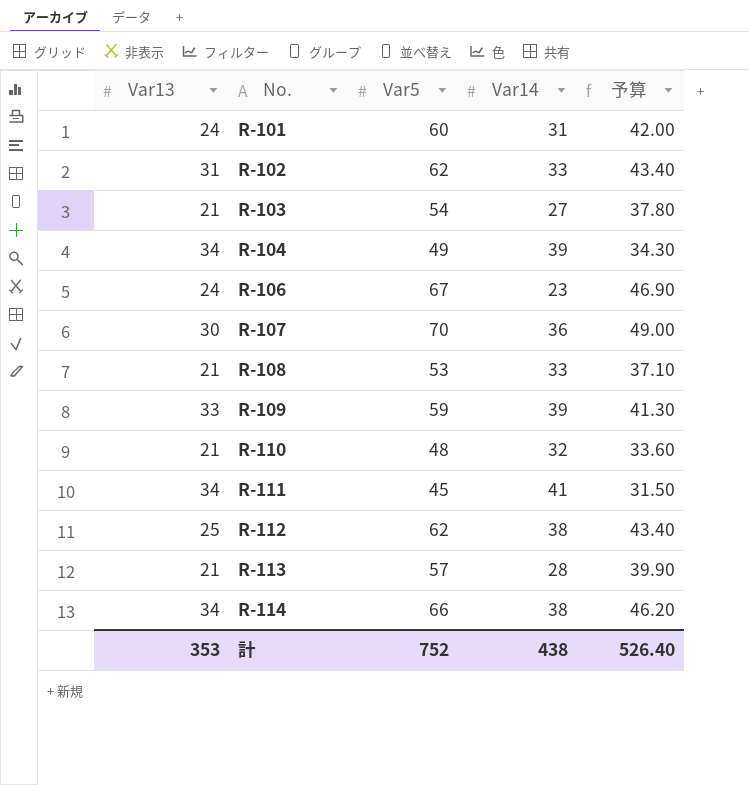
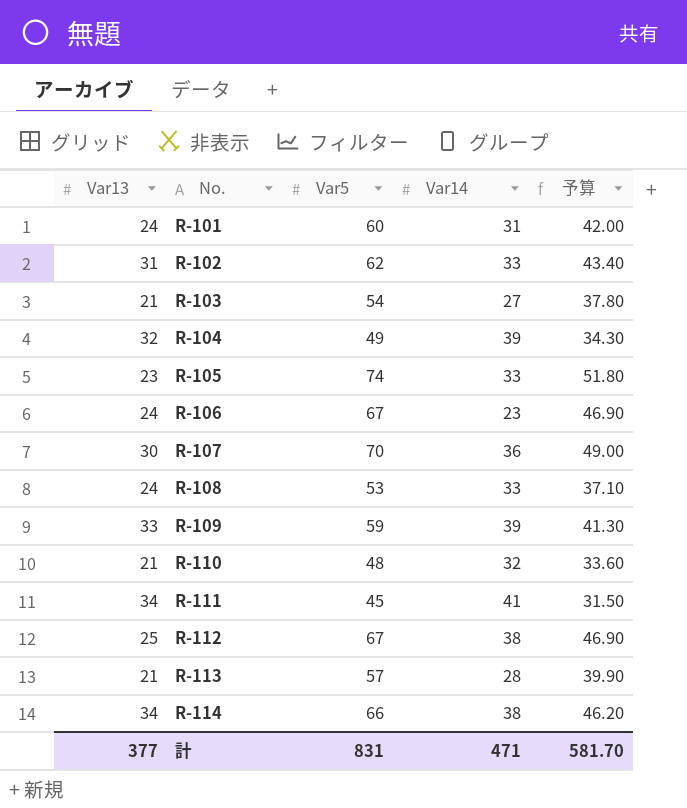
R-104 | Var13: 34 -> 32
row R-105: none -> 23 | 74 | 33 | 51.80
R-108 | Var13: 21 -> 24
R-112 | Var5: 62 -> 67
R-112 | 予算: 43.40 -> 46.90
計 | Var13: 353 -> 377
計 | Var5: 752 -> 831
計 | Var14: 438 -> 471
計 | 予算: 526.40 -> 581.70

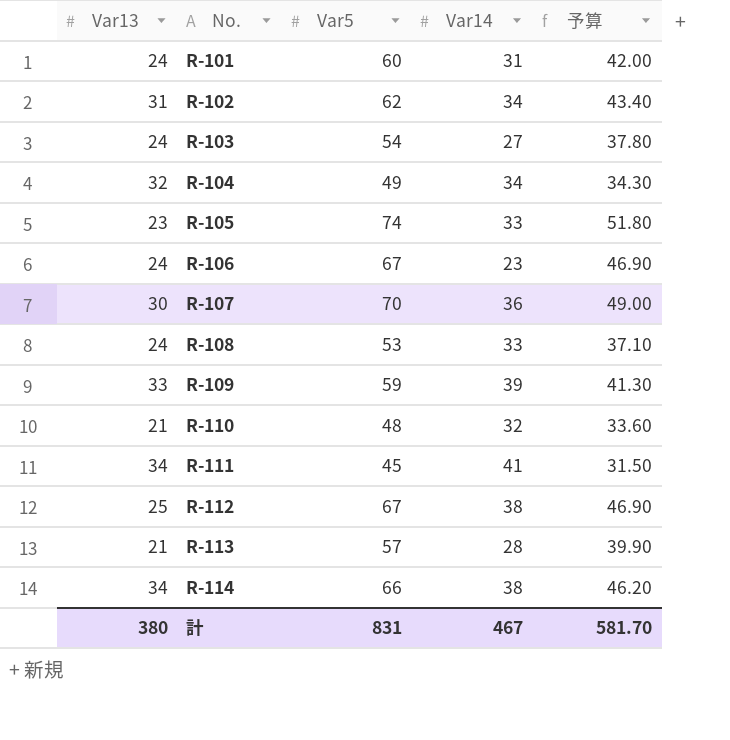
R-102 | Var14: 33 -> 34
R-103 | Var13: 21 -> 24
R-104 | Var14: 39 -> 34
計 | Var13: 377 -> 380
計 | Var14: 471 -> 467

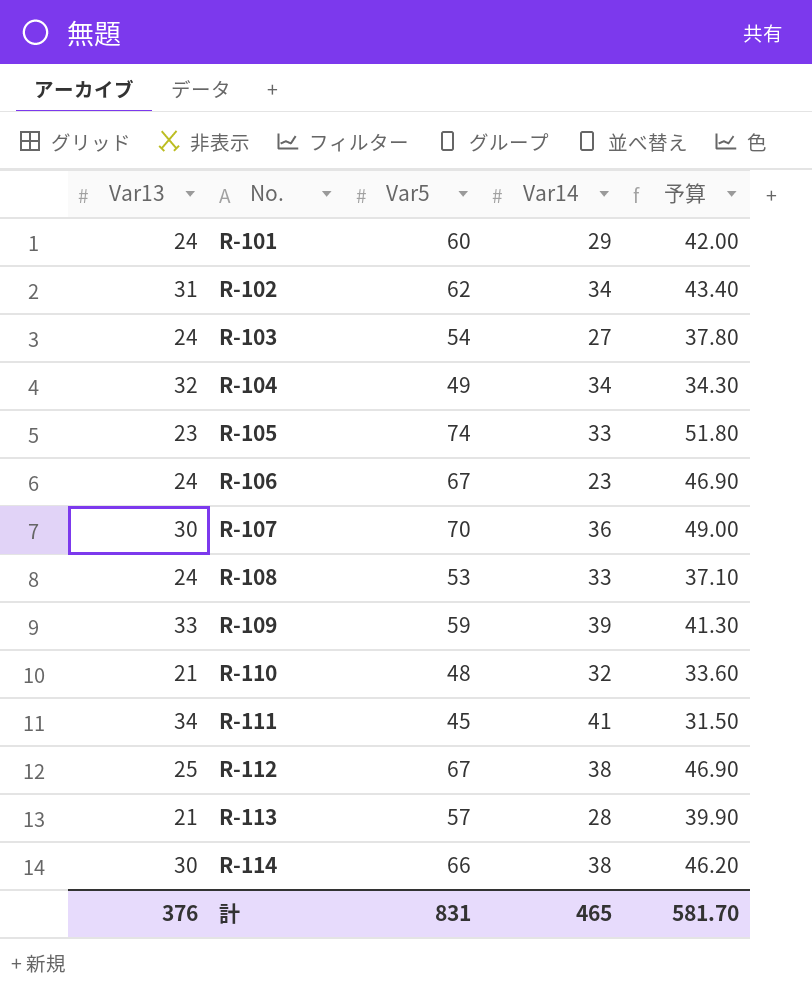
R-101 | Var14: 31 -> 29
R-114 | Var13: 34 -> 30
計 | Var13: 380 -> 376
計 | Var14: 467 -> 465

